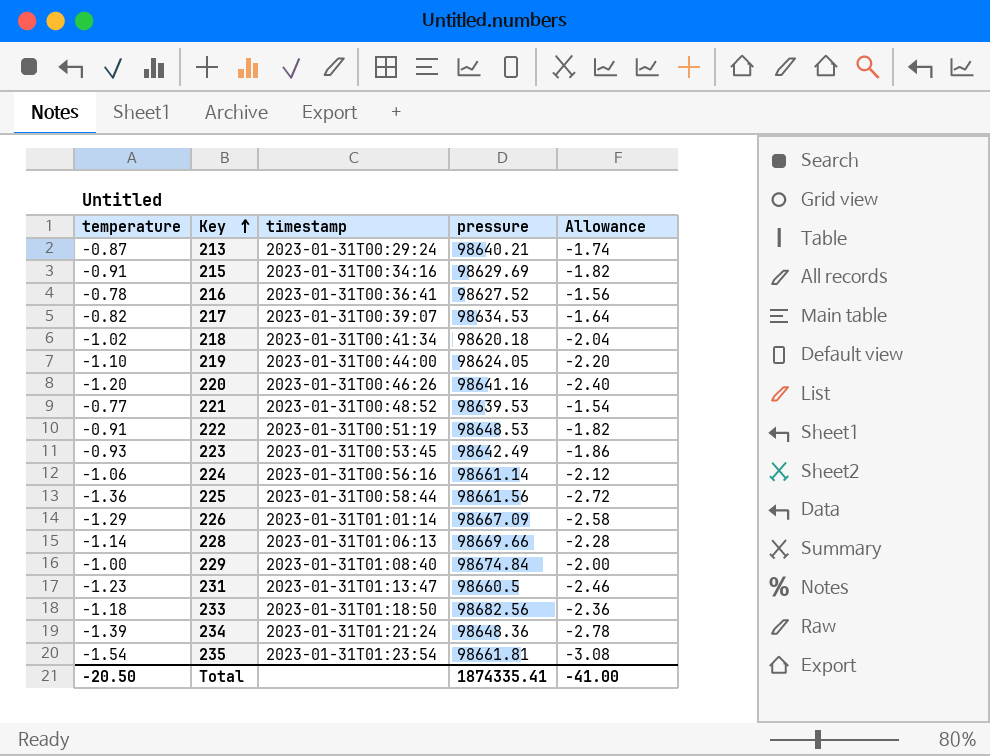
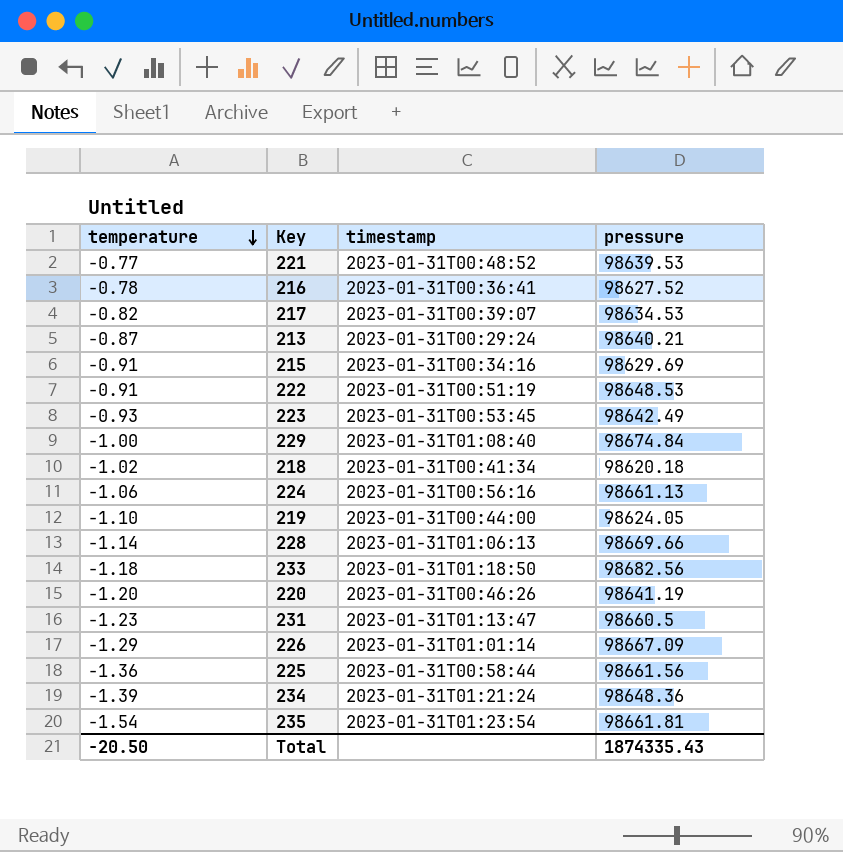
row order: Key ascending -> temperature descending
column Allowance | formula: [temperature] * 2 -> none
224 | pressure: 98661.14 -> 98661.13
220 | pressure: 98641.16 -> 98641.19
Total | pressure: 1874335.41 -> 1874335.43

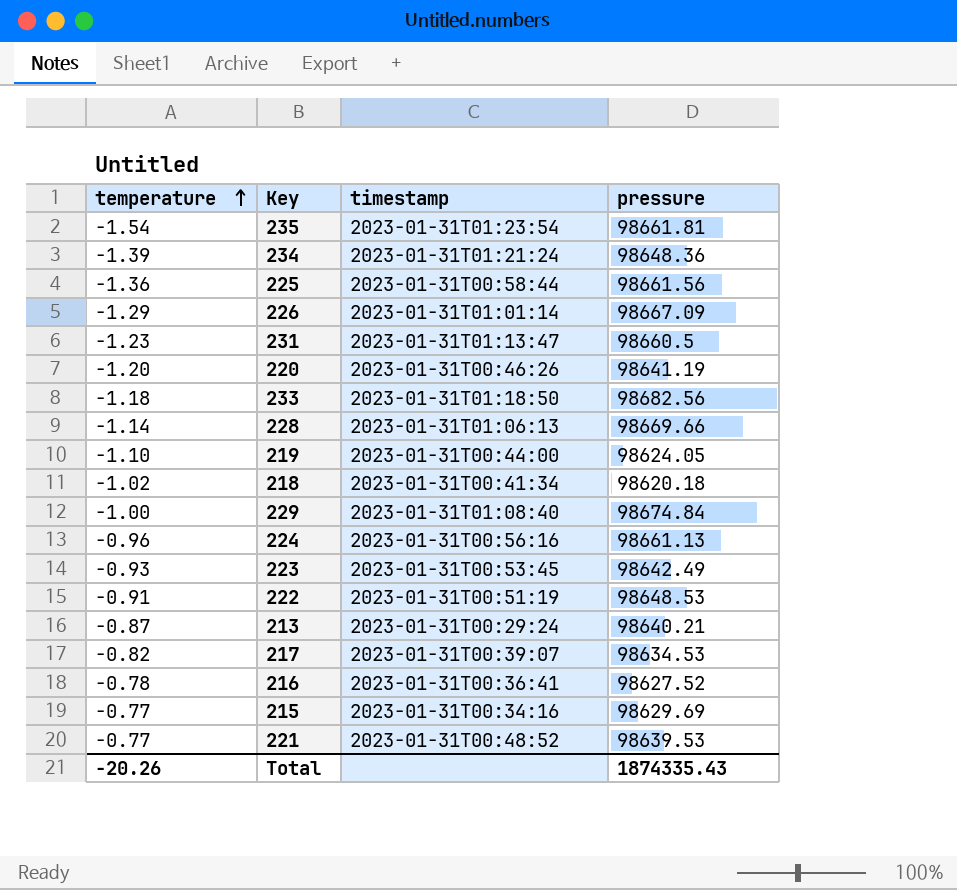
row order: temperature descending -> temperature ascending
224 | temperature: -1.06 -> -0.96
215 | temperature: -0.91 -> -0.77
Total | temperature: -20.50 -> -20.26

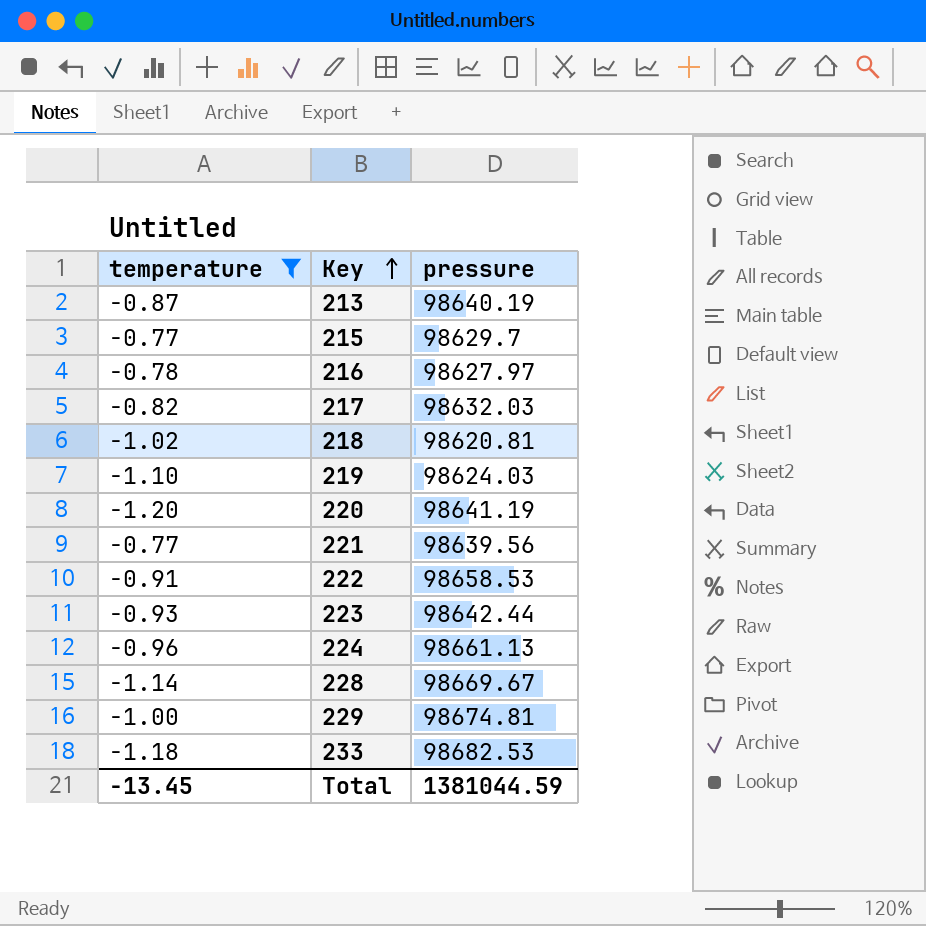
filter: none -> temperature >= -1.20
row order: temperature ascending -> Key ascending
column timestamp | position: 3 -> none
213 | pressure: 98640.21 -> 98640.19
215 | pressure: 98629.69 -> 98629.7
216 | pressure: 98627.52 -> 98627.97
217 | pressure: 98634.53 -> 98632.03
218 | pressure: 98620.18 -> 98620.81
219 | pressure: 98624.05 -> 98624.03
221 | pressure: 98639.53 -> 98639.56
222 | pressure: 98648.53 -> 98658.53
223 | pressure: 98642.49 -> 98642.44
228 | pressure: 98669.66 -> 98669.67
229 | pressure: 98674.84 -> 98674.81
233 | pressure: 98682.56 -> 98682.53
Total | temperature: -20.26 -> -13.45
Total | pressure: 1874335.43 -> 1381044.59

